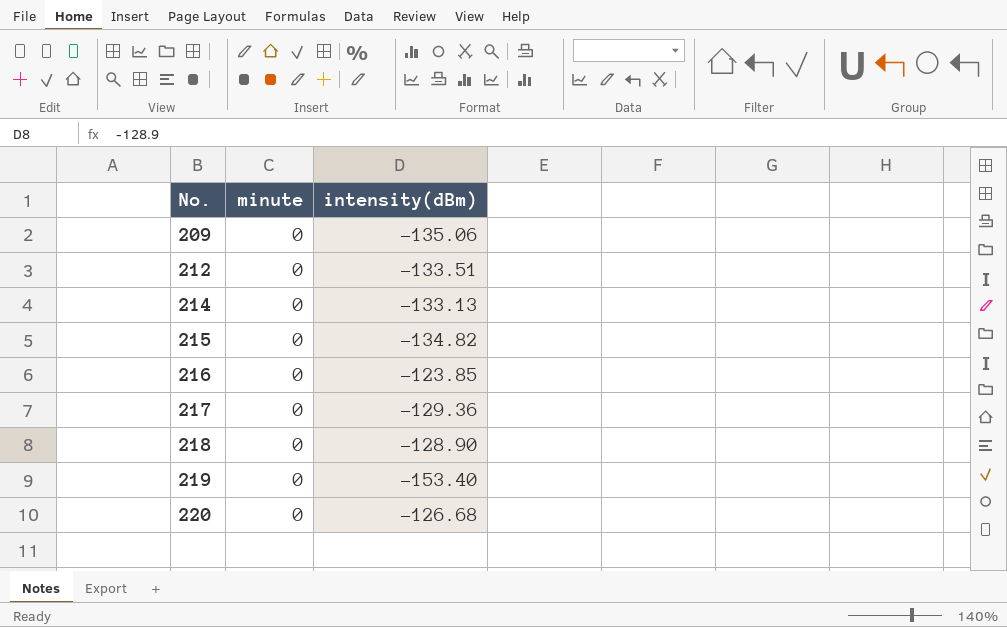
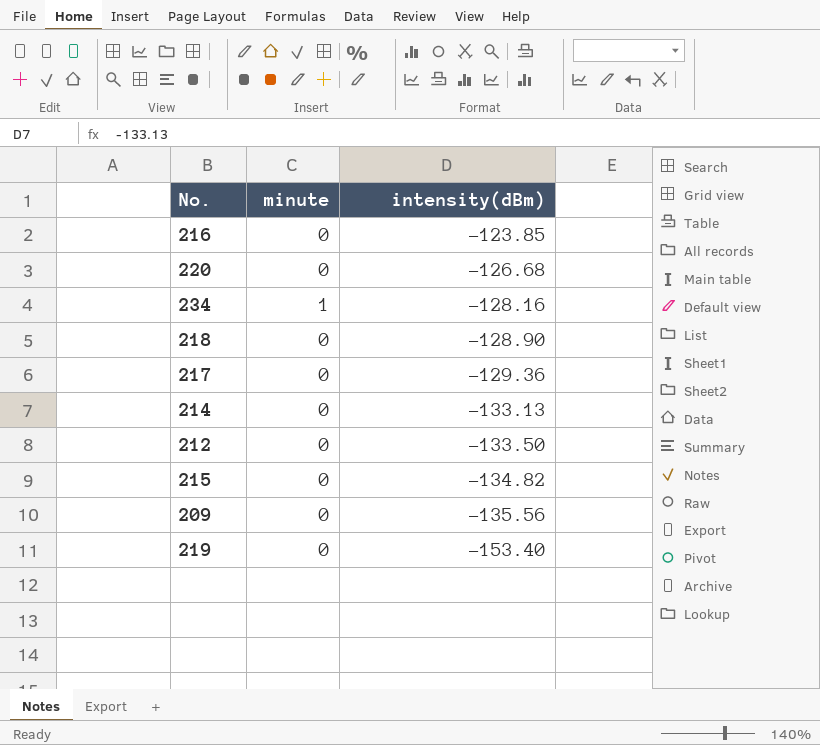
row order: No. ascending -> intensity(dBm) descending
row 234: none -> 1 | -128.16
212 | intensity(dBm): -133.51 -> -133.50
209 | intensity(dBm): -135.06 -> -135.56

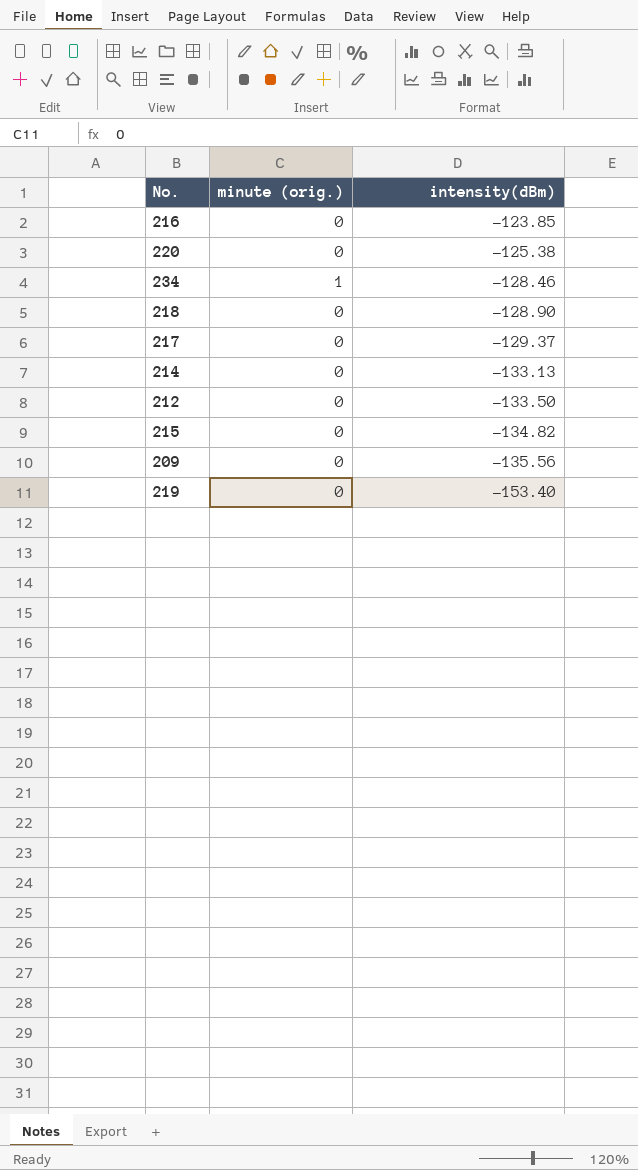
column name: minute -> minute (orig.)
220 | intensity(dBm): -126.68 -> -125.38
234 | intensity(dBm): -128.16 -> -128.46
217 | intensity(dBm): -129.36 -> -129.37

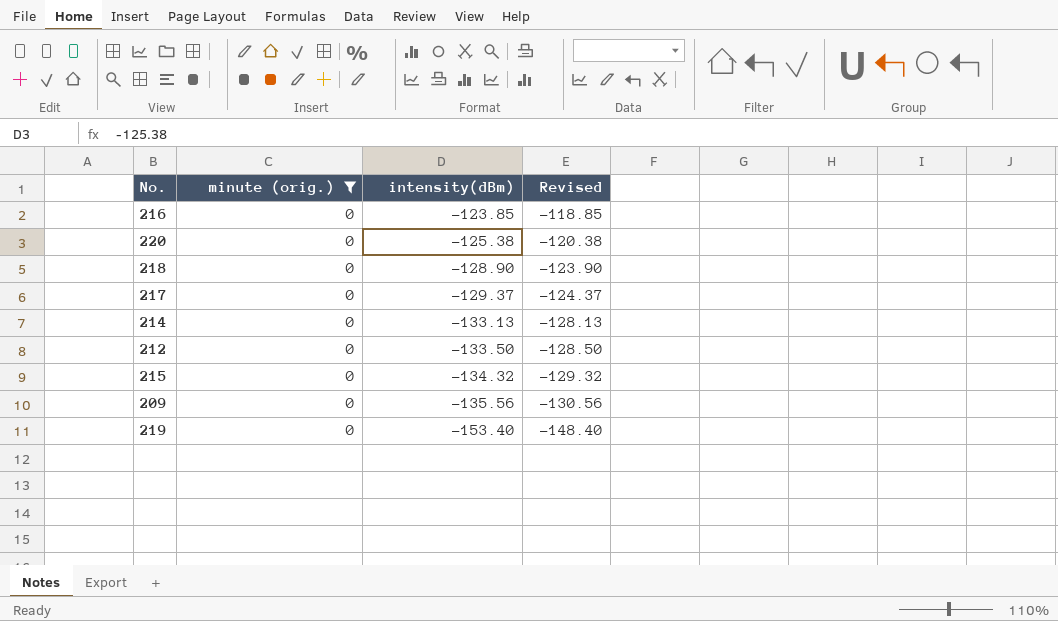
filter: none -> minute (orig.) = 0
column Revised | formula: none -> [intensity(dBm)] + 5
215 | intensity(dBm): -134.82 -> -134.32

